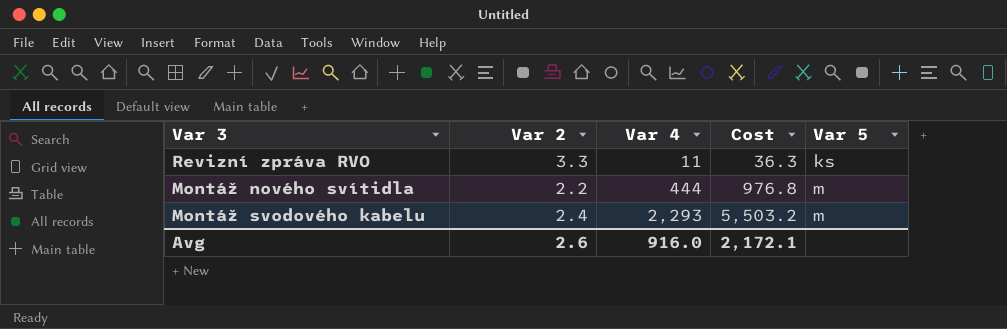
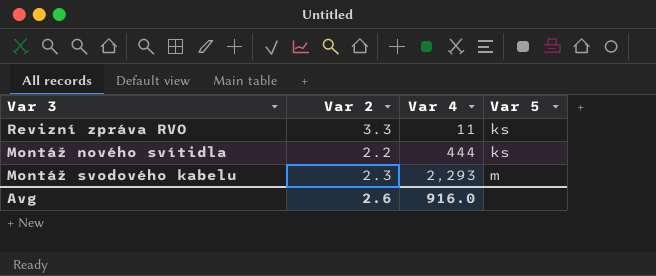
column Cost | formula: [Var 2] * [Var 4] -> none
Montáž nového svítidla | Var 5: m -> ks
Montáž svodového kabelu | Var 2: 2.4 -> 2.3

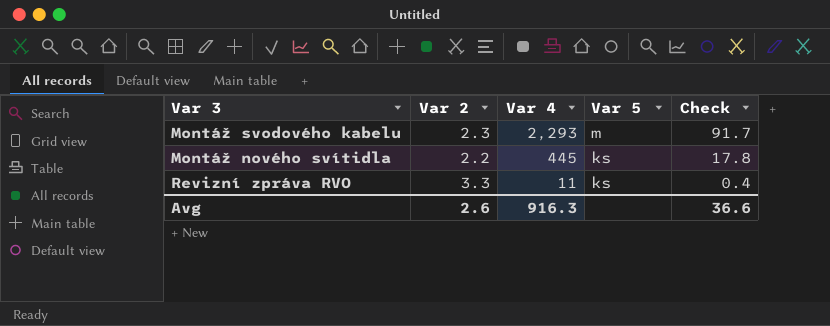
row order: Var 4 ascending -> Var 4 descending
column Check | formula: none -> [Var 4] * 0.04
Montáž nového svítidla | Var 4: 444 -> 445
Avg | Var 4: 916.0 -> 916.3

